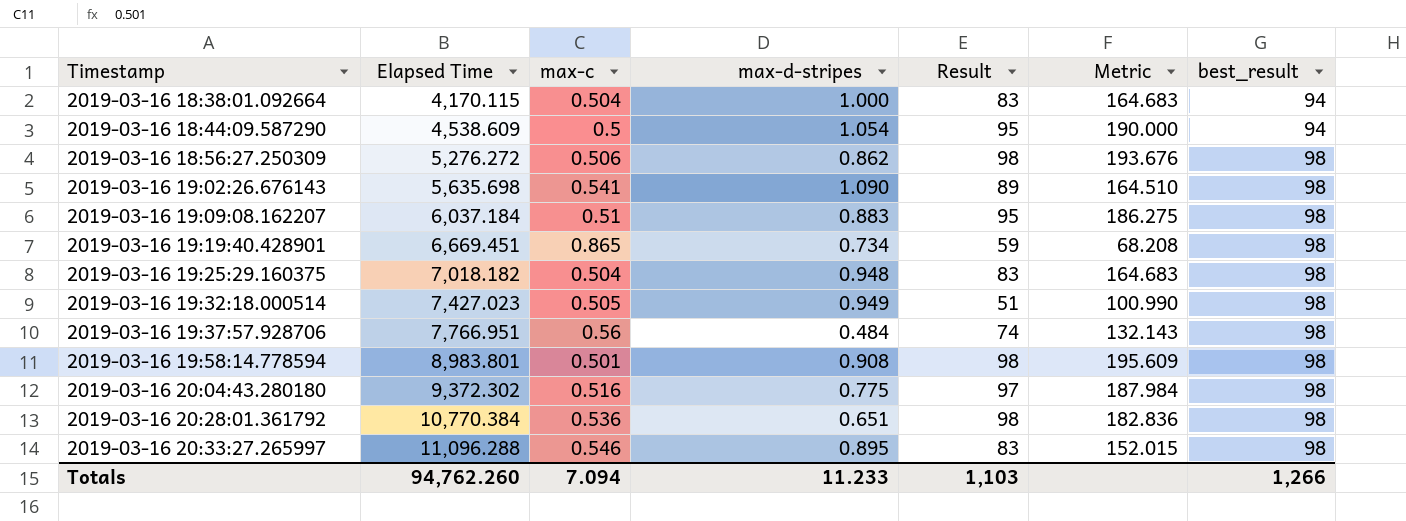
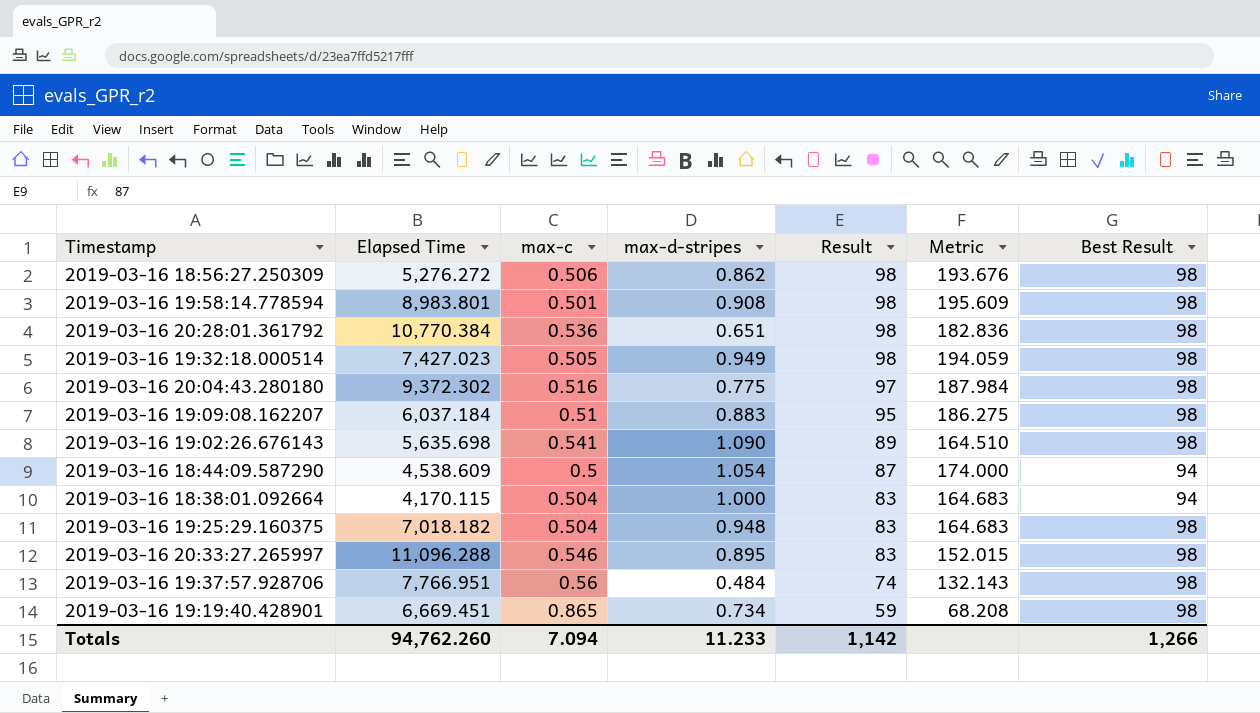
row order: Timestamp ascending -> Result descending
column name: best_result -> Best Result
2019-03-16 19:32:18.000514 | Result: 51 -> 98
2019-03-16 19:32:18.000514 | Metric: 100.990 -> 194.059
2019-03-16 18:44:09.587290 | Result: 95 -> 87
2019-03-16 18:44:09.587290 | Metric: 190.000 -> 174.000
Totals | Result: 1,103 -> 1,142

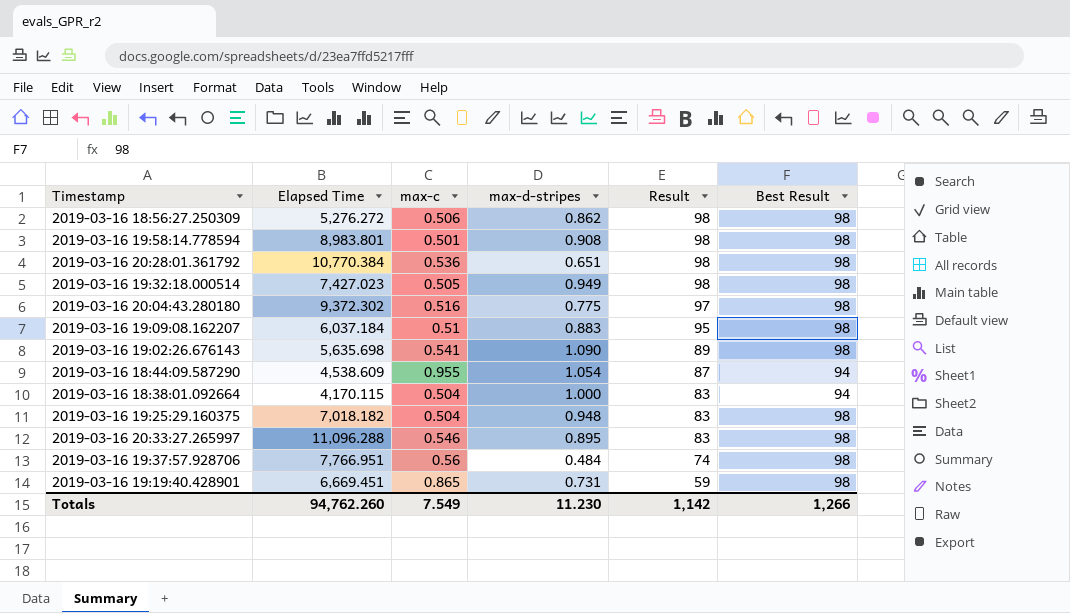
column Metric | formula: [Result] / [max-c] -> none
2019-03-16 18:44:09.587290 | max-c: 0.5 -> 0.955
2019-03-16 19:19:40.428901 | max-d-stripes: 0.734 -> 0.731
Totals | max-c: 7.094 -> 7.549
Totals | max-d-stripes: 11.233 -> 11.230

